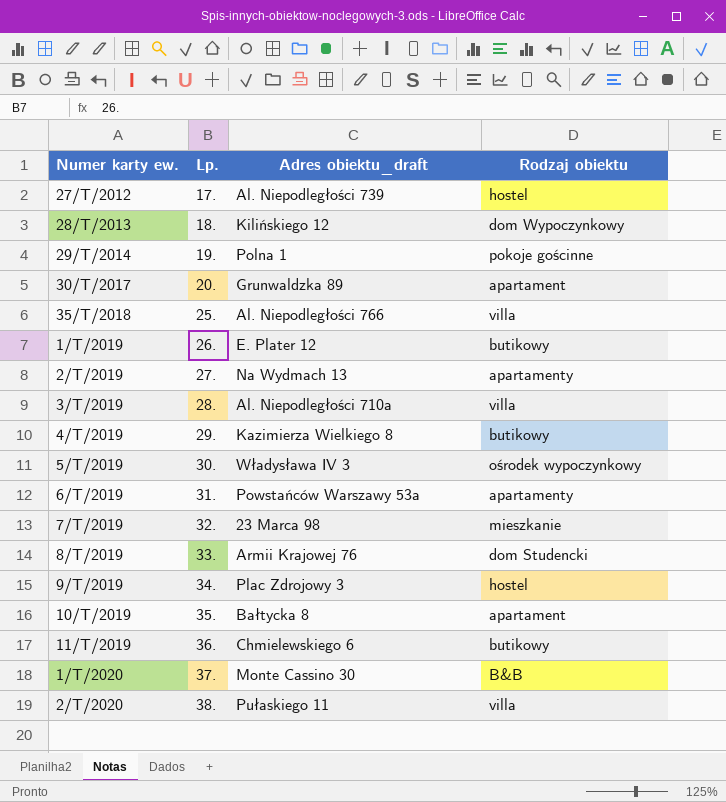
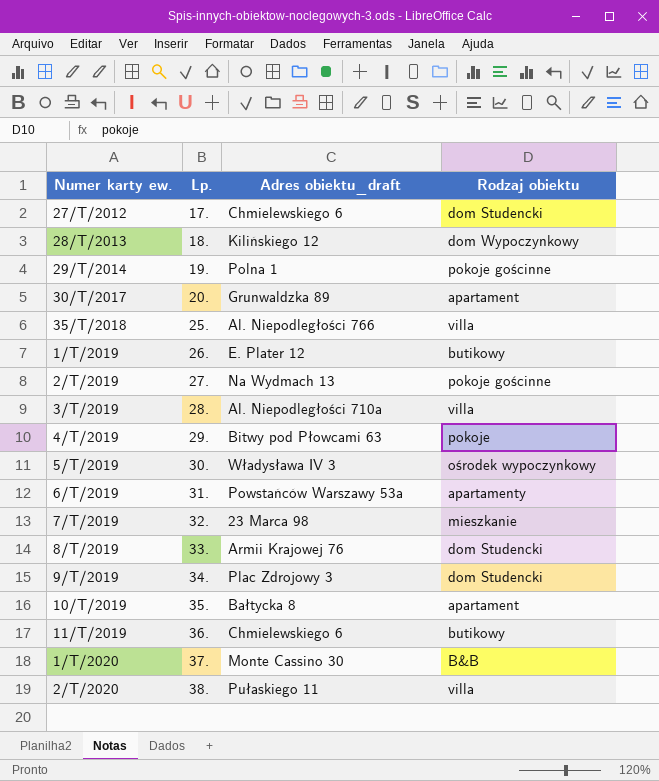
27/T/2012 | Adres obiektu_draft: Al. Niepodległości 739 -> Chmielewskiego 6
27/T/2012 | Rodzaj obiektu: hostel -> dom Studencki
2/T/2019 | Rodzaj obiektu: apartamenty -> pokoje gościnne
4/T/2019 | Adres obiektu_draft: Kazimierza Wielkiego 8 -> Bitwy pod Płowcami 63
4/T/2019 | Rodzaj obiektu: butikowy -> pokoje
9/T/2019 | Rodzaj obiektu: hostel -> dom Studencki

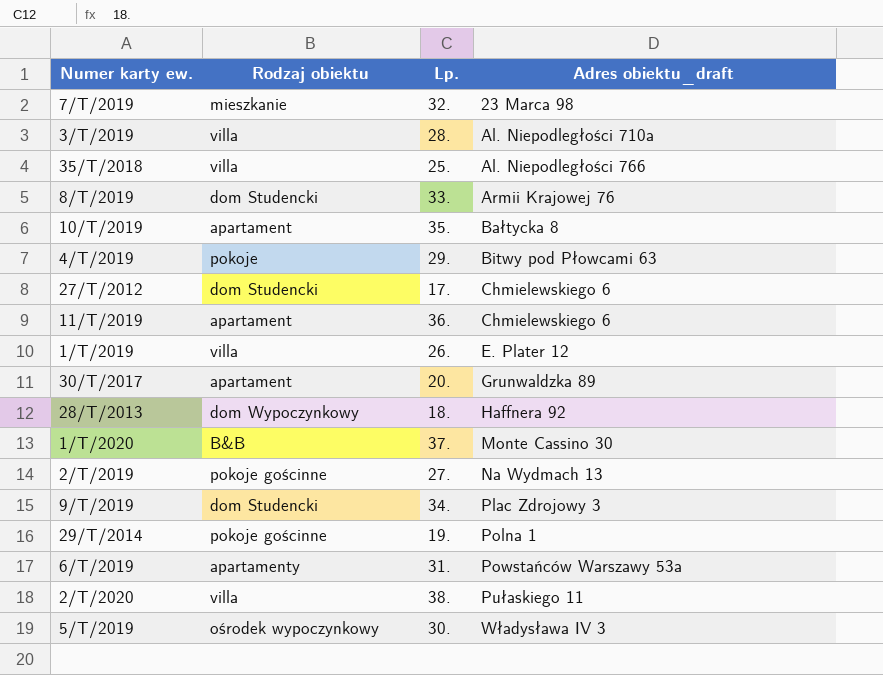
row order: Lp. ascending -> Adres obiektu_draft ascending
column Rodzaj obiektu | position: 4 -> 2
11/T/2019 | Rodzaj obiektu: butikowy -> apartament
1/T/2019 | Rodzaj obiektu: butikowy -> villa
28/T/2013 | Adres obiektu_draft: Kilińskiego 12 -> Haffnera 92

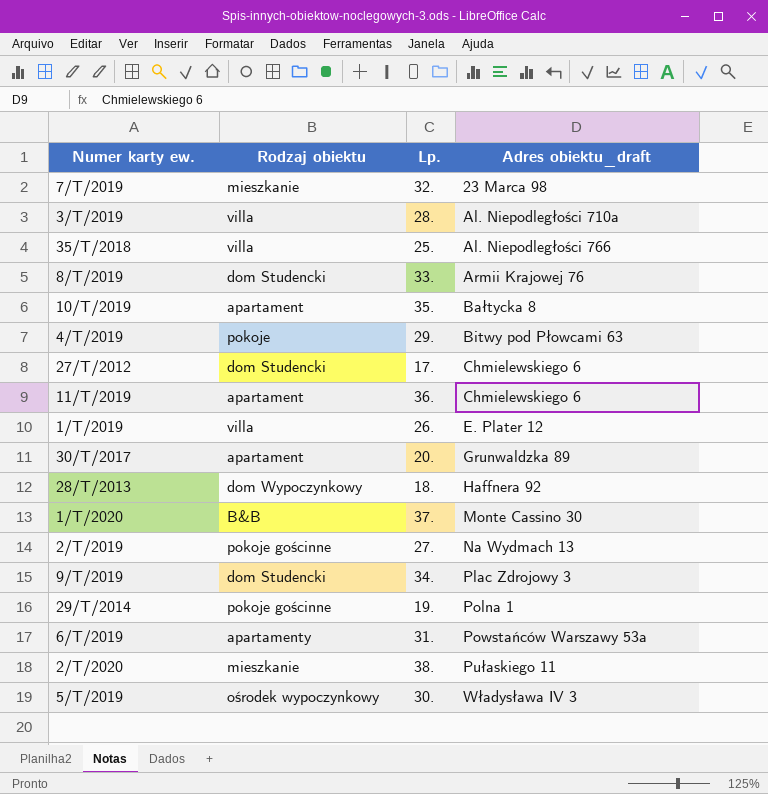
2/T/2020 | Rodzaj obiektu: villa -> mieszkanie

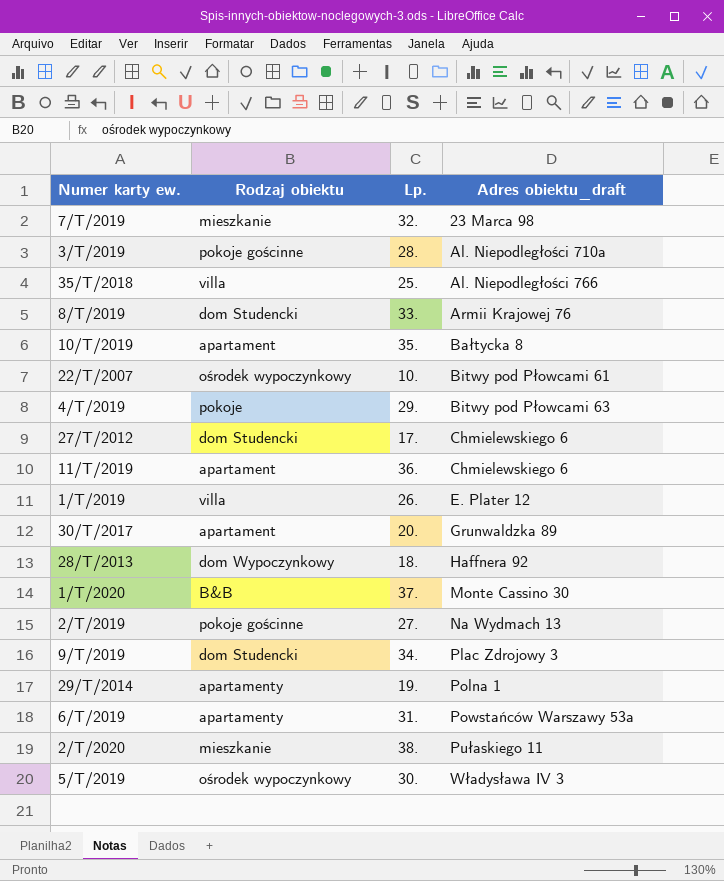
3/T/2019 | Rodzaj obiektu: villa -> pokoje gościnne
row 22/T/2007: none -> ośrodek wypoczynkowy | 10. | Bitwy pod Płowcami 61
29/T/2014 | Rodzaj obiektu: pokoje gościnne -> apartamenty

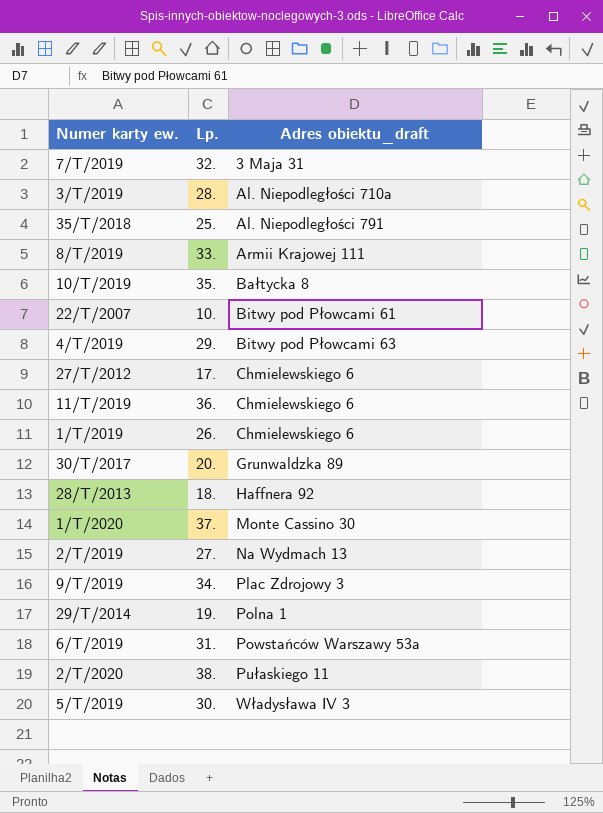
column Rodzaj obiektu | position: 2 -> none
7/T/2019 | Adres obiektu_draft: 23 Marca 98 -> 3 Maja 31
35/T/2018 | Adres obiektu_draft: Al. Niepodległości 766 -> Al. Niepodległości 791
8/T/2019 | Adres obiektu_draft: Armii Krajowej 76 -> Armii Krajowej 111
1/T/2019 | Adres obiektu_draft: E. Plater 12 -> Chmielewskiego 6

